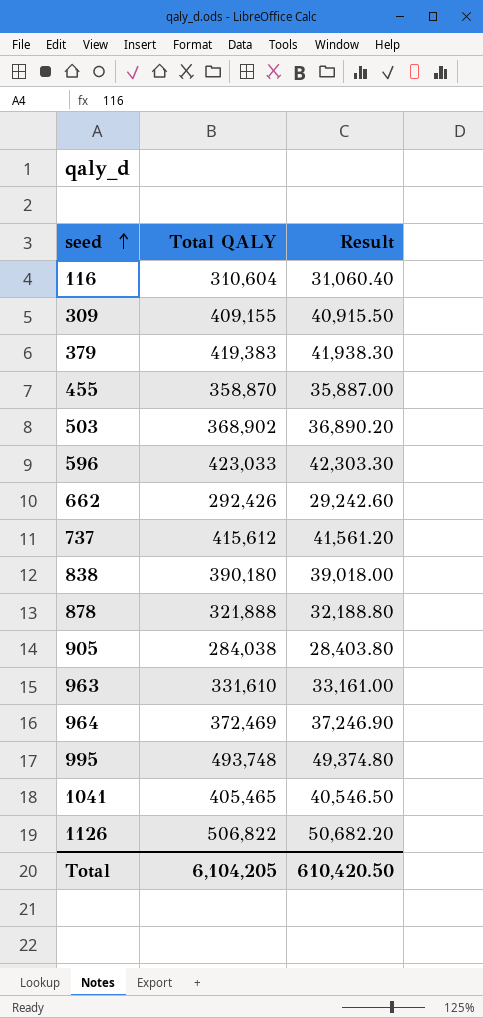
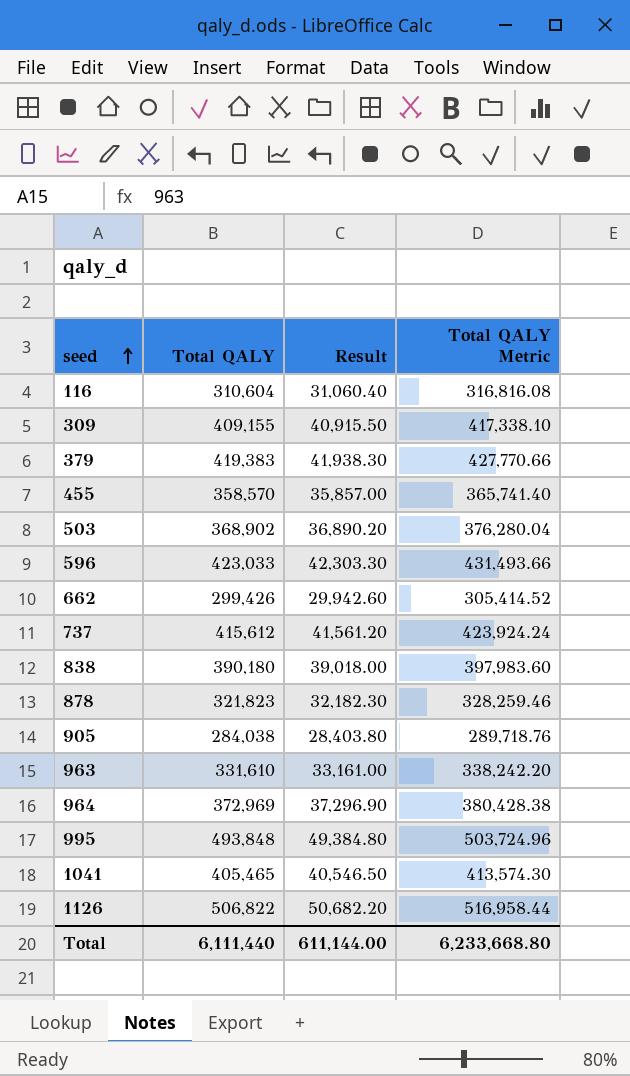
column Total QALY Metric | formula: none -> [Total QALY] * 1.02
455 | Total QALY: 358,870 -> 358,570
455 | Result: 35,887.00 -> 35,857.00
662 | Total QALY: 292,426 -> 299,426
662 | Result: 29,242.60 -> 29,942.60
878 | Total QALY: 321,888 -> 321,823
878 | Result: 32,188.80 -> 32,182.30
964 | Total QALY: 372,469 -> 372,969
964 | Result: 37,246.90 -> 37,296.90
995 | Total QALY: 493,748 -> 493,848
995 | Result: 49,374.80 -> 49,384.80
Total | Total QALY: 6,104,205 -> 6,111,440
Total | Result: 610,420.50 -> 611,144.00

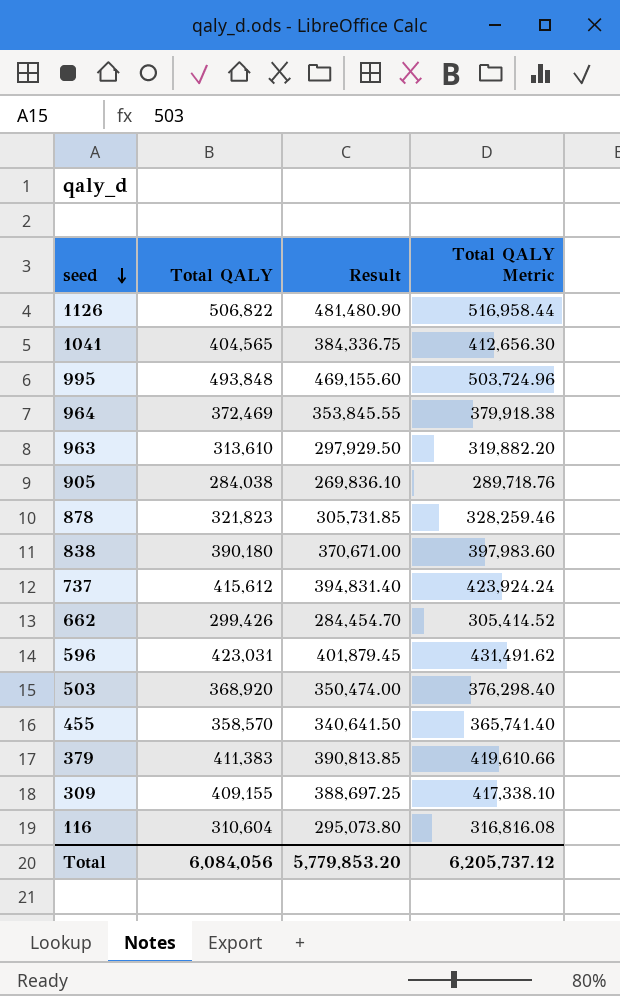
row order: seed ascending -> seed descending
column Result | formula: [Total QALY] * 0.1 -> [Total QALY] * 0.95
1041 | Total QALY: 405,465 -> 404,565
1041 | Total QALY Metric: 413,574.30 -> 412,656.30
964 | Total QALY: 372,969 -> 372,469
964 | Total QALY Metric: 380,428.38 -> 379,918.38
963 | Total QALY: 331,610 -> 313,610
963 | Total QALY Metric: 338,242.20 -> 319,882.20
596 | Total QALY: 423,033 -> 423,031
596 | Total QALY Metric: 431,493.66 -> 431,491.62
503 | Total QALY: 368,902 -> 368,920
503 | Total QALY Metric: 376,280.04 -> 376,298.40
379 | Total QALY: 419,383 -> 411,383
379 | Total QALY Metric: 427,770.66 -> 419,610.66
Total | Total QALY: 6,111,440 -> 6,084,056
Total | Result: 611,144.00 -> 5,779,853.20
Total | Total QALY Metric: 6,233,668.80 -> 6,205,737.12

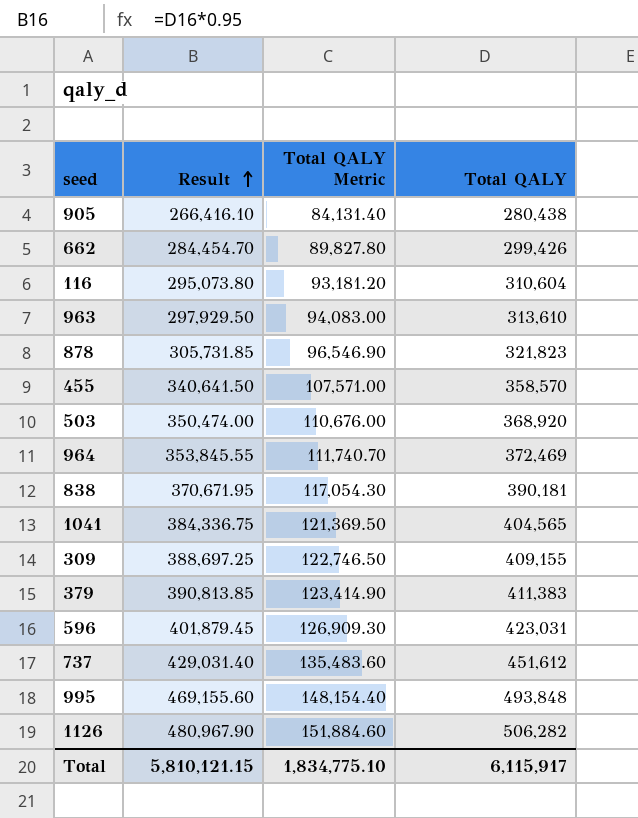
row order: seed descending -> Result ascending
column Total QALY Metric | formula: [Total QALY] * 1.02 -> [Total QALY] * 0.3
column Total QALY | position: 2 -> 4
905 | Result: 269,836.10 -> 266,416.10
905 | Total QALY: 284,038 -> 280,438
838 | Result: 370,671.00 -> 370,671.95
838 | Total QALY: 390,180 -> 390,181
737 | Result: 394,831.40 -> 429,031.40
737 | Total QALY: 415,612 -> 451,612
1126 | Result: 481,480.90 -> 480,967.90
1126 | Total QALY: 506,822 -> 506,282
Total | Result: 5,779,853.20 -> 5,810,121.15
Total | Total QALY Metric: 6,205,737.12 -> 1,834,775.10
Total | Total QALY: 6,084,056 -> 6,115,917

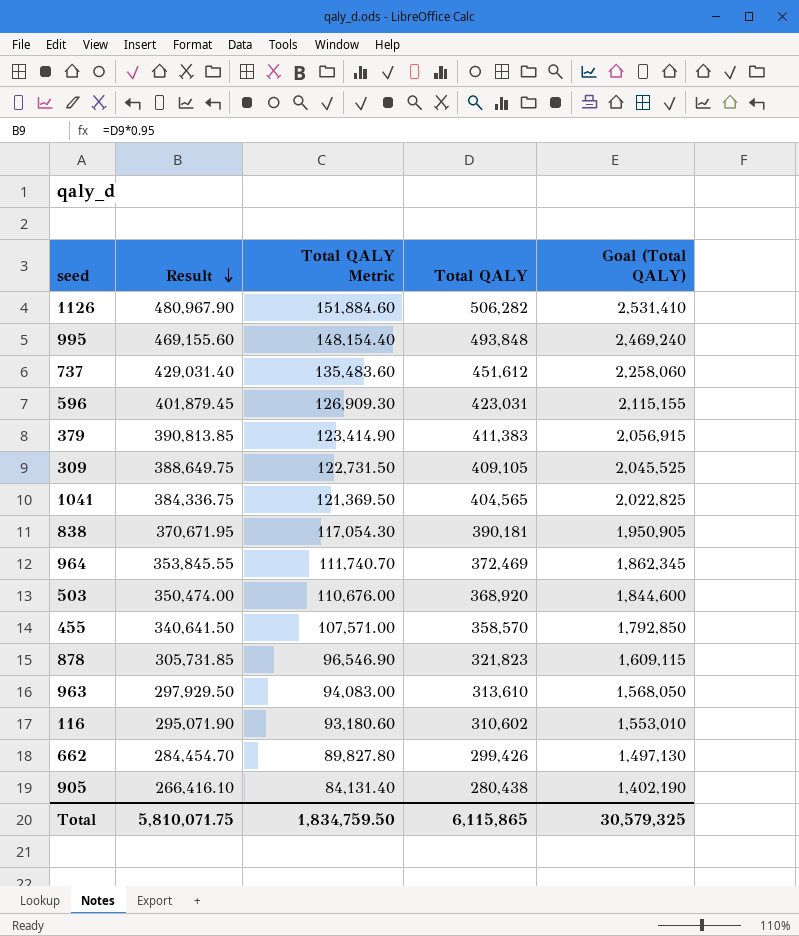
row order: Result ascending -> Result descending
column Goal (Total QALY) | formula: none -> [Total QALY] * 5
309 | Result: 388,697.25 -> 388,649.75
309 | Total QALY Metric: 122,746.50 -> 122,731.50
309 | Total QALY: 409,155 -> 409,105
116 | Result: 295,073.80 -> 295,071.90
116 | Total QALY Metric: 93,181.20 -> 93,180.60
116 | Total QALY: 310,604 -> 310,602
Total | Result: 5,810,121.15 -> 5,810,071.75
Total | Total QALY Metric: 1,834,775.10 -> 1,834,759.50
Total | Total QALY: 6,115,917 -> 6,115,865

